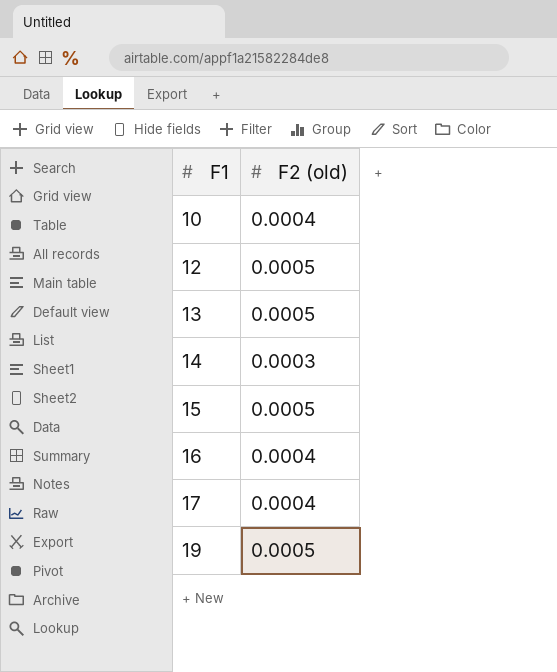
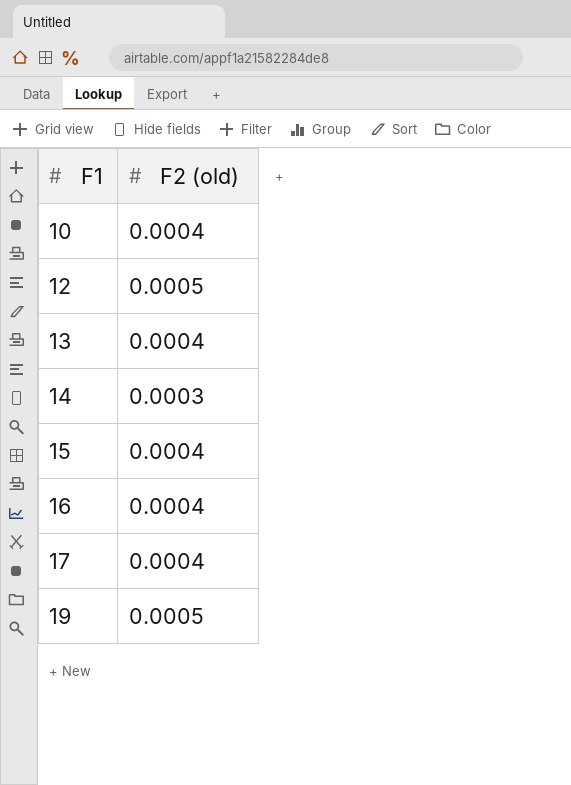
13 | F2 (old): 0.0005 -> 0.0004
15 | F2 (old): 0.0005 -> 0.0004

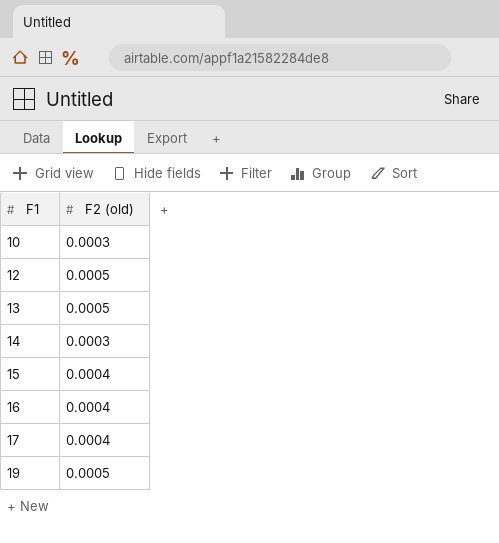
10 | F2 (old): 0.0004 -> 0.0003
13 | F2 (old): 0.0004 -> 0.0005

